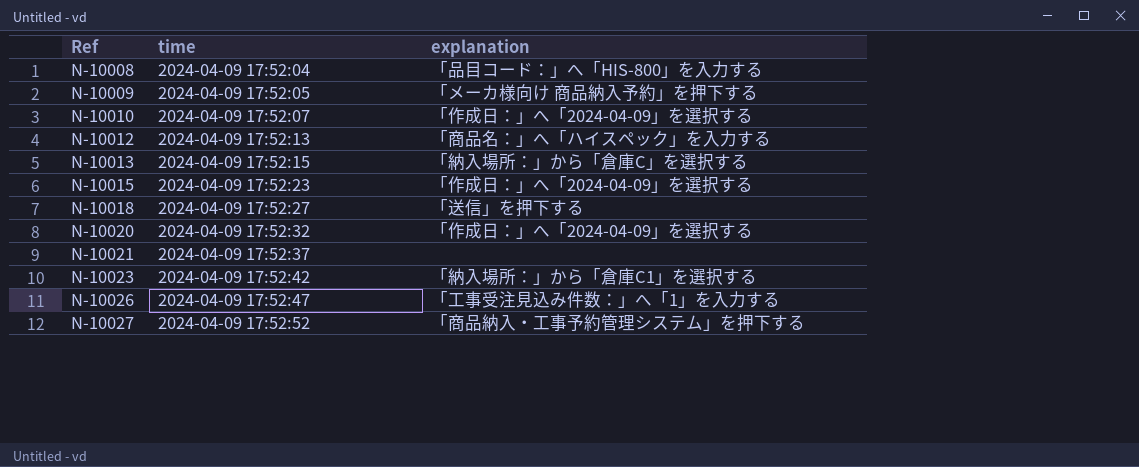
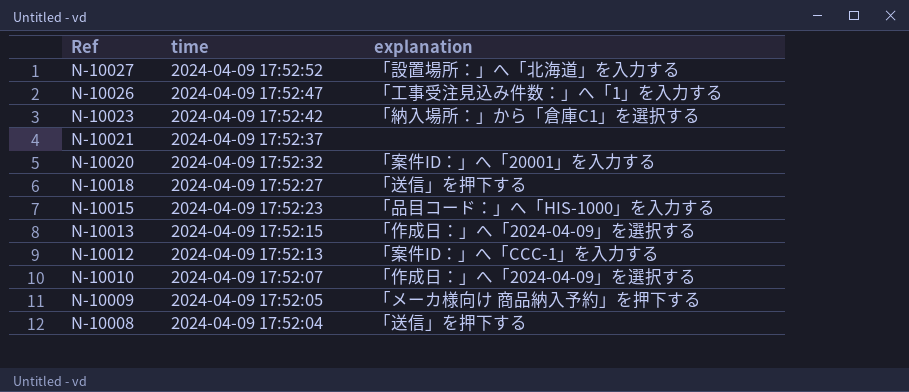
row order: Ref ascending -> Ref descending
N-10027 | explanation: 「商品納入・工事予約管理システム」を押下する -> 「設置場所：」へ「北海道」を入力する
N-10020 | explanation: 「作成日：」へ「2024-04-09」を選択する -> 「案件ID：」へ「20001」を入力する
N-10015 | explanation: 「作成日：」へ「2024-04-09」を選択する -> 「品目コード：」へ「HIS-1000」を入力する
N-10013 | explanation: 「納入場所：」から「倉庫C」を選択する -> 「作成日：」へ「2024-04-09」を選択する
N-10012 | explanation: 「商品名：」へ「ハイスペック」を入力する -> 「案件ID：」へ「CCC-1」を入力する
N-10008 | explanation: 「品目コード：」へ「HIS-800」を入力する -> 「送信」を押下する

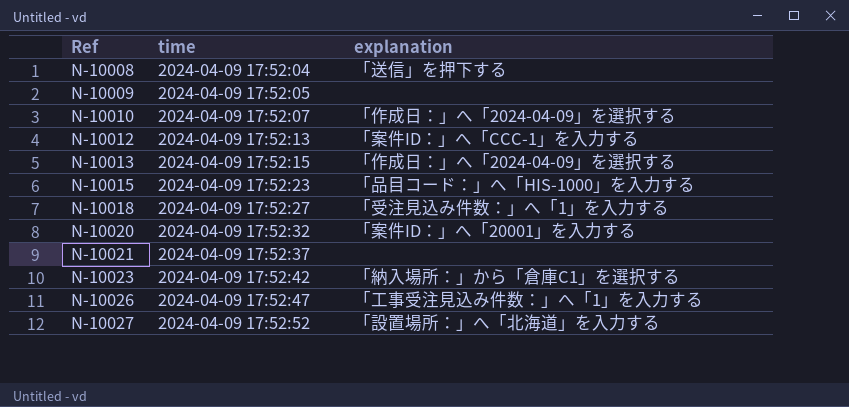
row order: Ref descending -> Ref ascending
N-10009 | explanation: 「メーカ様向け 商品納入予約」を押下する -> none
N-10018 | explanation: 「送信」を押下する -> 「受注見込み件数：」へ「1」を入力する

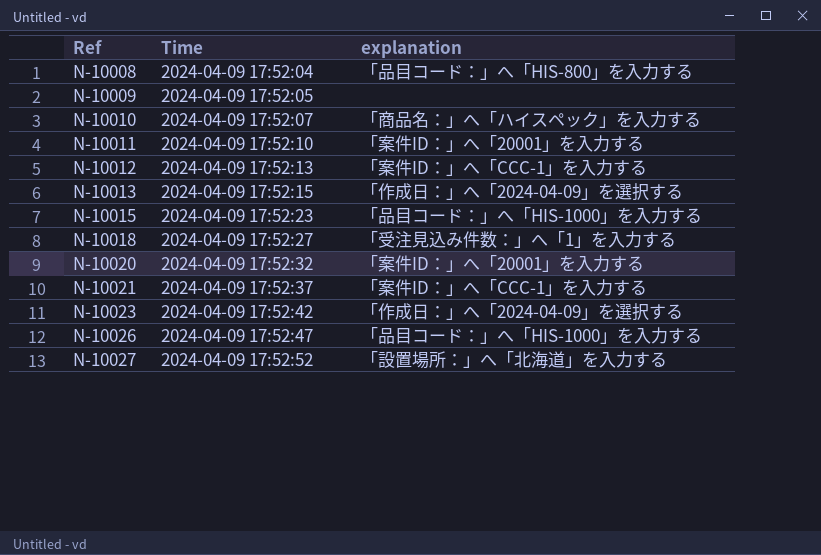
column name: time -> Time
N-10008 | explanation: 「送信」を押下する -> 「品目コード：」へ「HIS-800」を入力する
N-10010 | explanation: 「作成日：」へ「2024-04-09」を選択する -> 「商品名：」へ「ハイスペック」を入力する
row N-10011: none -> 2024-04-09 17:52:10 | 「案件ID：」へ「20001」を入力する
N-10021 | explanation: none -> 「案件ID：」へ「CCC-1」を入力する
N-10023 | explanation: 「納入場所：」から「倉庫C1」を選択する -> 「作成日：」へ「2024-04-09」を選択する
N-10026 | explanation: 「工事受注見込み件数：」へ「1」を入力する -> 「品目コード：」へ「HIS-1000」を入力する

